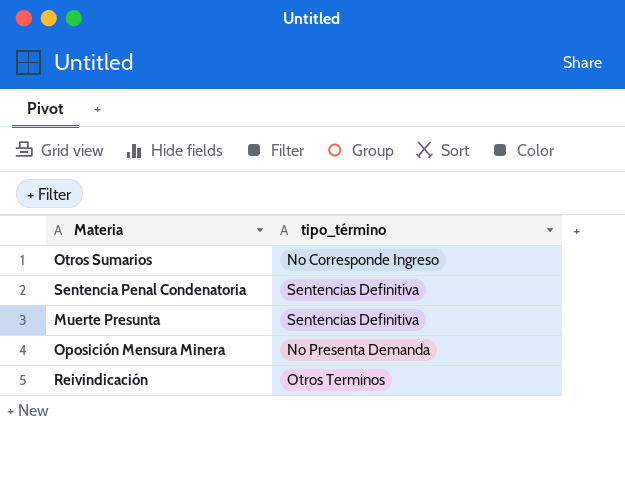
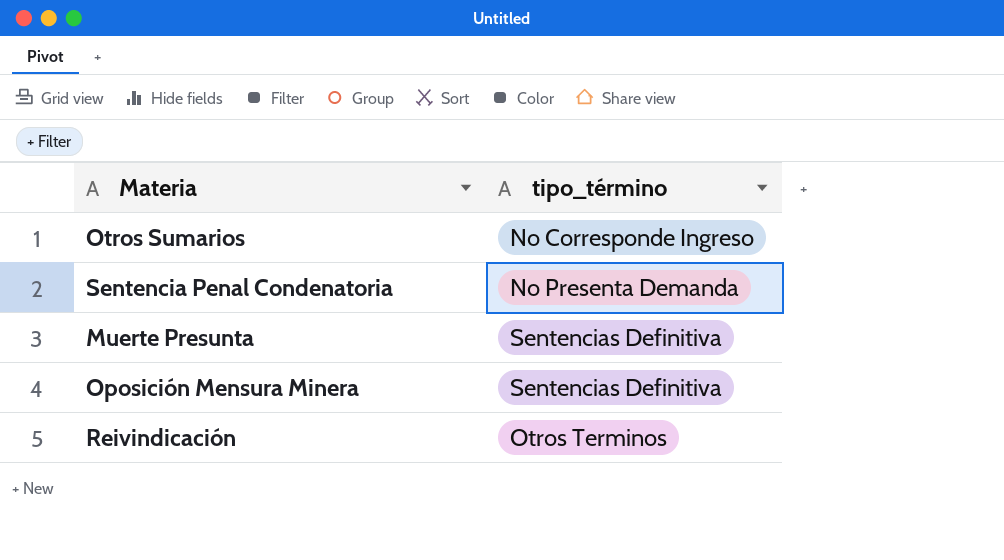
Sentencia Penal Condenatoria | tipo_término: Sentencias Definitiva -> No Presenta Demanda
Oposición Mensura Minera | tipo_término: No Presenta Demanda -> Sentencias Definitiva

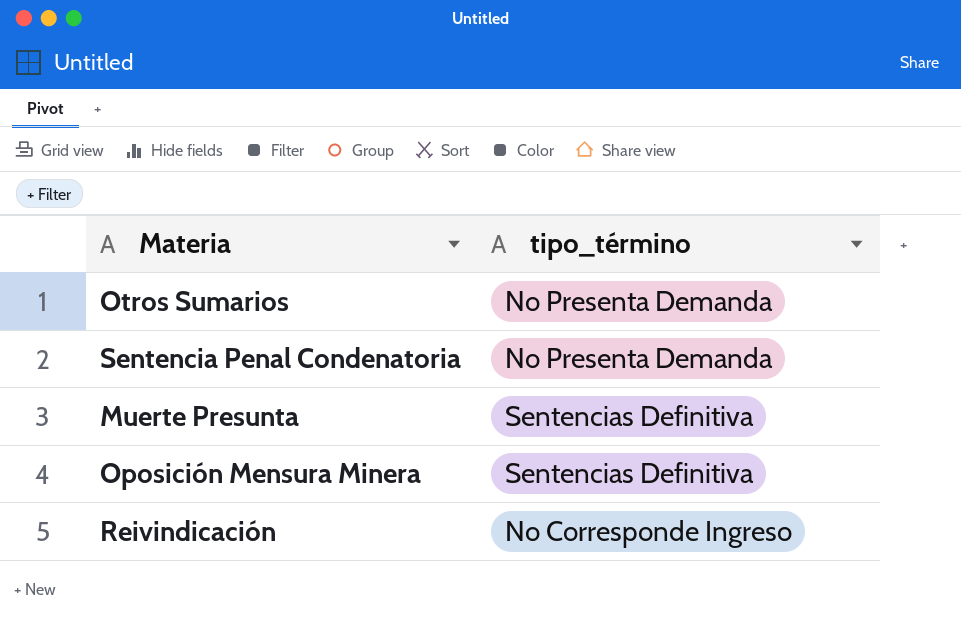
Otros Sumarios | tipo_término: No Corresponde Ingreso -> No Presenta Demanda
Reivindicación | tipo_término: Otros Terminos -> No Corresponde Ingreso

